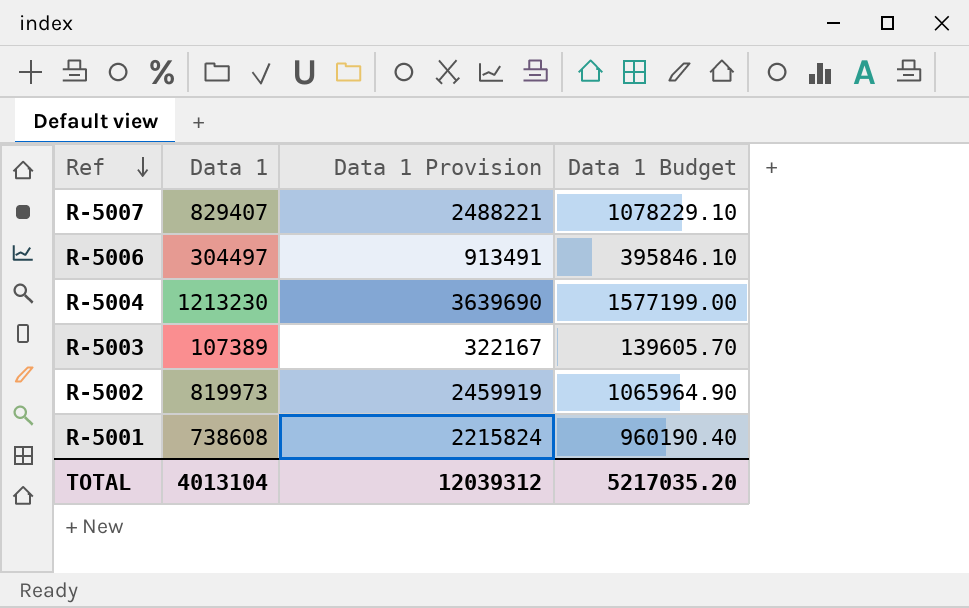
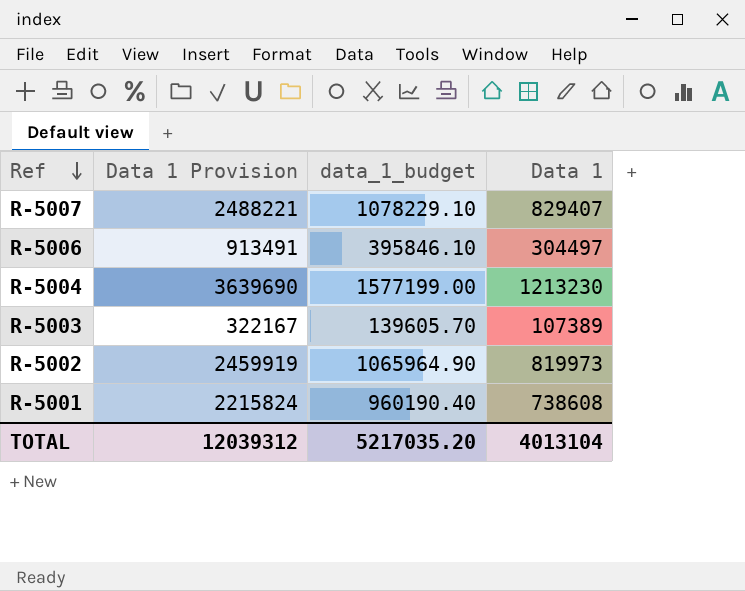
column name: Data 1 Budget -> data_1_budget
column Data 1 | position: 2 -> 4

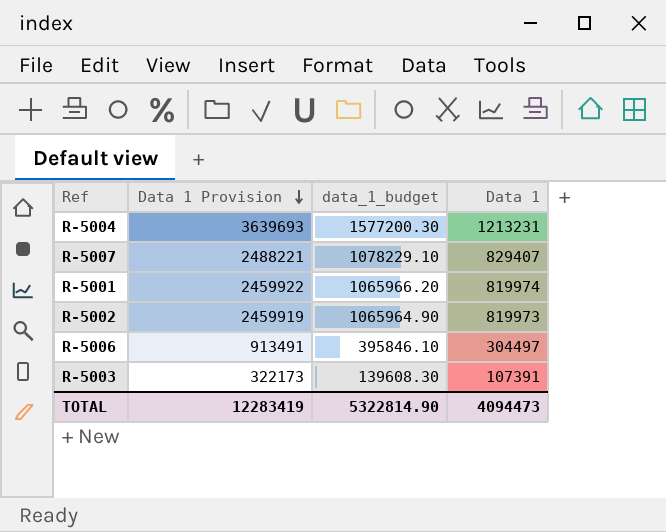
row order: Ref descending -> Data 1 Provision descending
R-5004 | Data 1 Provision: 3639690 -> 3639693
R-5004 | data_1_budget: 1577199.00 -> 1577200.30
R-5004 | Data 1: 1213230 -> 1213231
R-5001 | Data 1 Provision: 2215824 -> 2459922
R-5001 | data_1_budget: 960190.40 -> 1065966.20
R-5001 | Data 1: 738608 -> 819974
R-5003 | Data 1 Provision: 322167 -> 322173
R-5003 | data_1_budget: 139605.70 -> 139608.30
R-5003 | Data 1: 107389 -> 107391
TOTAL | Data 1 Provision: 12039312 -> 12283419
TOTAL | data_1_budget: 5217035.20 -> 5322814.90
TOTAL | Data 1: 4013104 -> 4094473

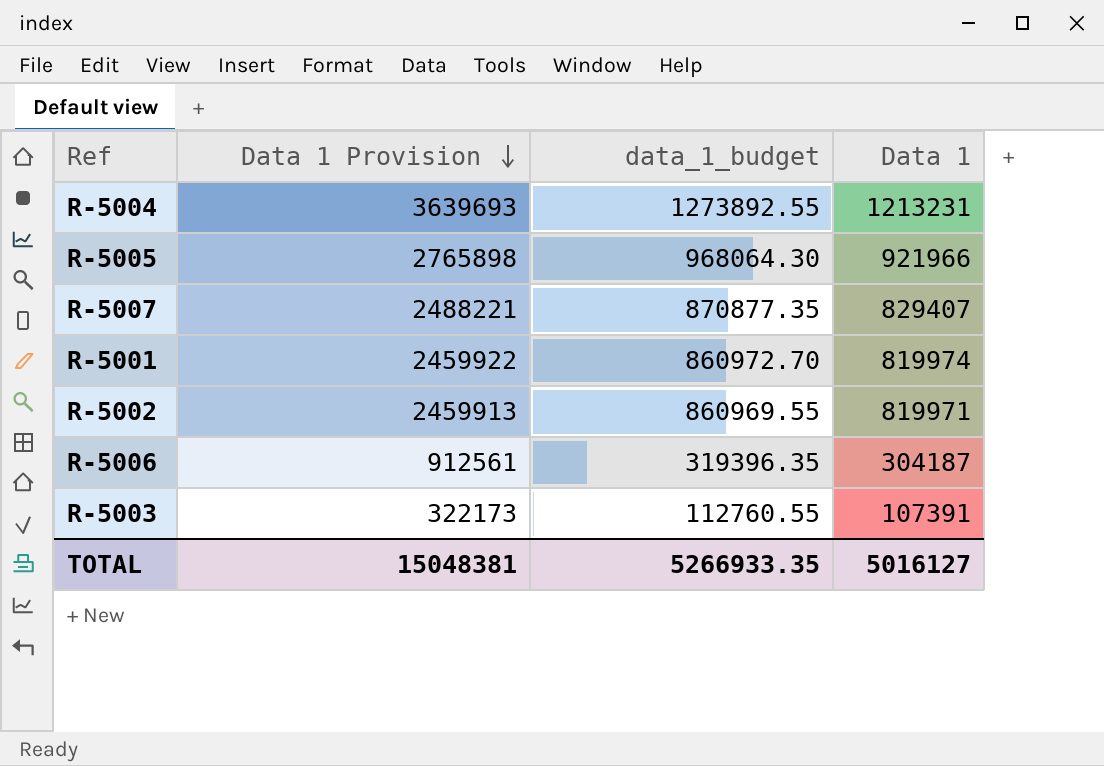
column data_1_budget | formula: [Data 1] * 1.3 -> [Data 1] * 1.05
row R-5005: none -> 2765898 | 968064.30 | 921966
R-5002 | Data 1 Provision: 2459919 -> 2459913
R-5002 | Data 1: 819973 -> 819971
R-5006 | Data 1 Provision: 913491 -> 912561
R-5006 | Data 1: 304497 -> 304187
TOTAL | Data 1 Provision: 12283419 -> 15048381
TOTAL | data_1_budget: 5322814.90 -> 5266933.35
TOTAL | Data 1: 4094473 -> 5016127

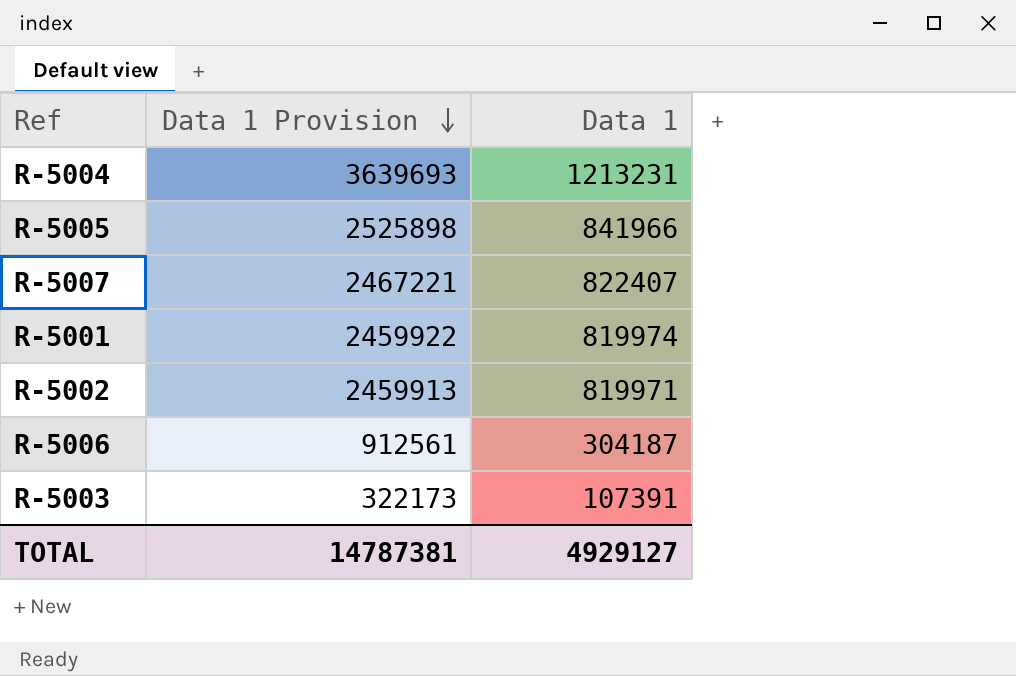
column data_1_budget | formula: [Data 1] * 1.05 -> none
R-5005 | Data 1 Provision: 2765898 -> 2525898
R-5005 | Data 1: 921966 -> 841966
R-5007 | Data 1 Provision: 2488221 -> 2467221
R-5007 | Data 1: 829407 -> 822407
TOTAL | Data 1 Provision: 15048381 -> 14787381
TOTAL | Data 1: 5016127 -> 4929127

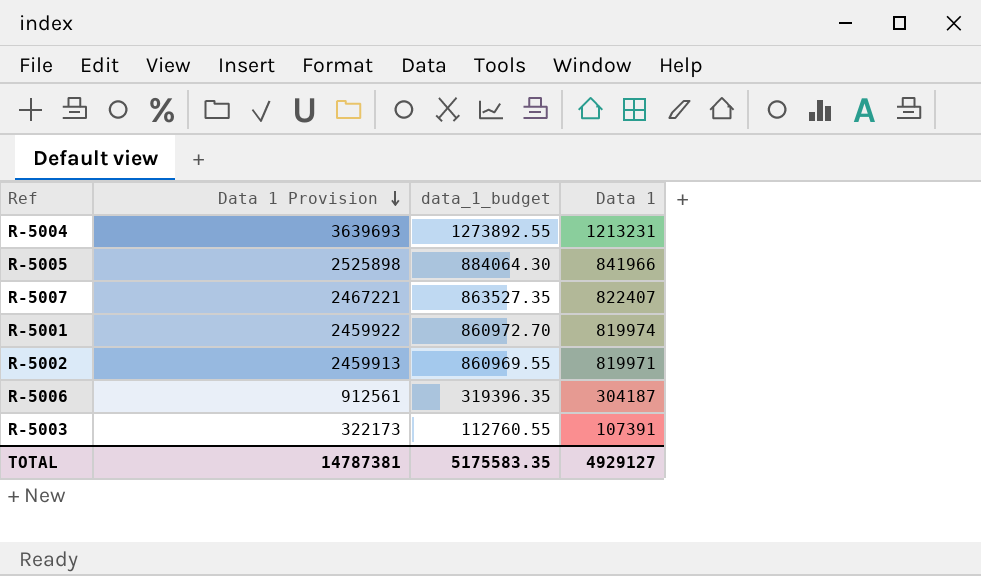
column data_1_budget | formula: none -> [Data 1] * 1.05

